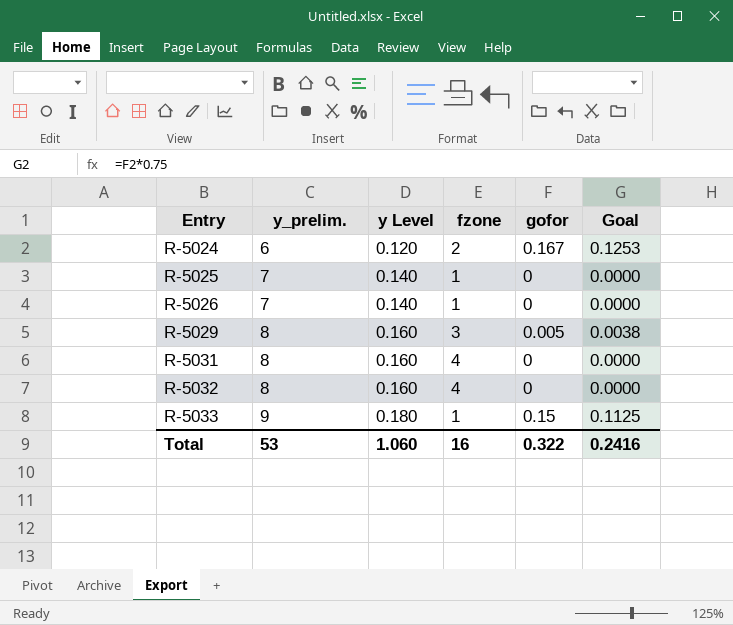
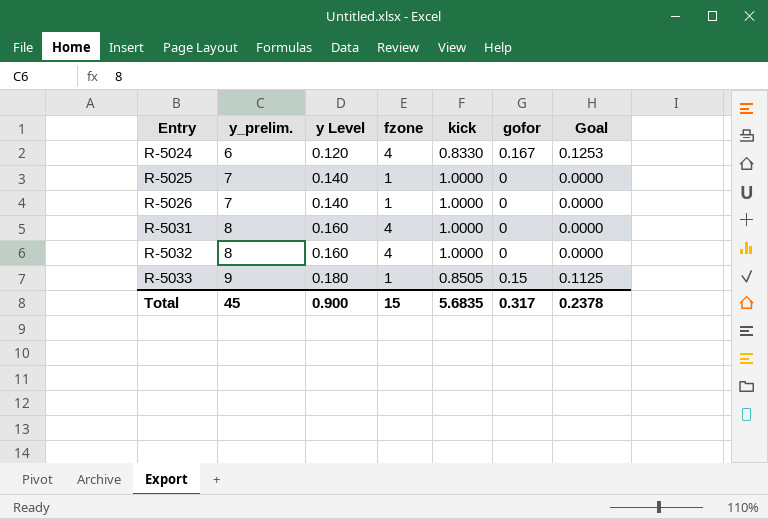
column kick | position: none -> 5
row R-5029: 8 | 0.160 | 3 | 0.005 | 0.0038 -> none
R-5024 | fzone: 2 -> 4
Total | y_prelim.: 53 -> 45
Total | y Level: 1.060 -> 0.900
Total | fzone: 16 -> 15
Total | gofor: 0.322 -> 0.317
Total | Goal: 0.2416 -> 0.2378

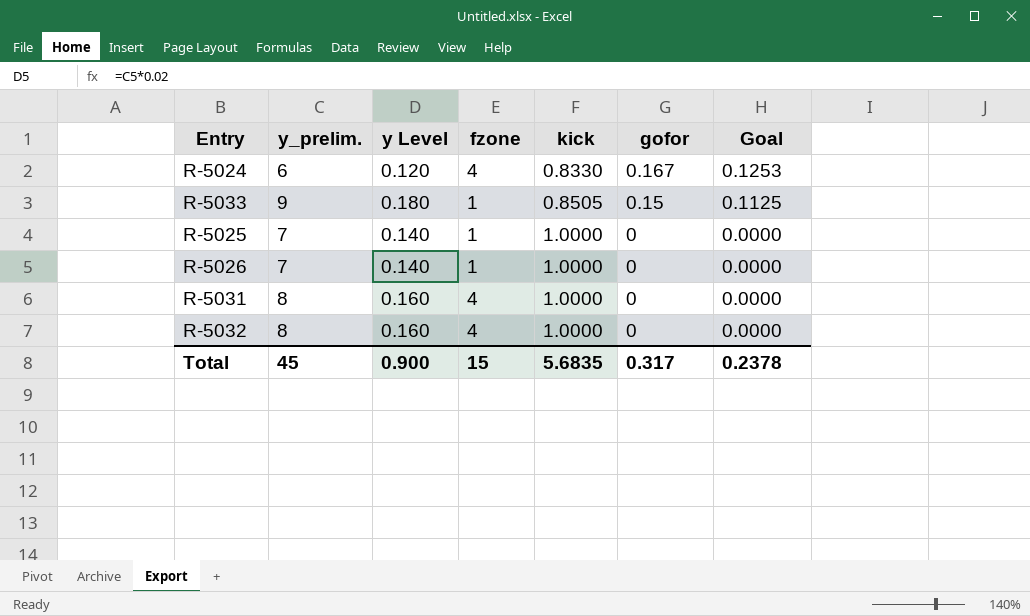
row order: Entry ascending -> kick ascending

